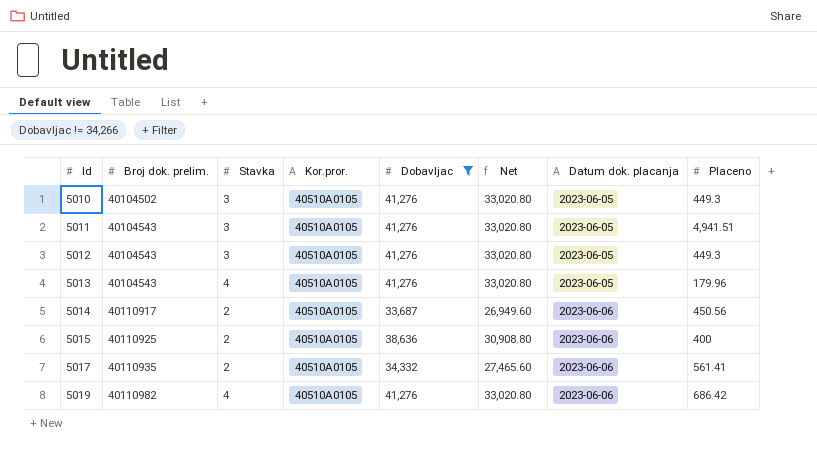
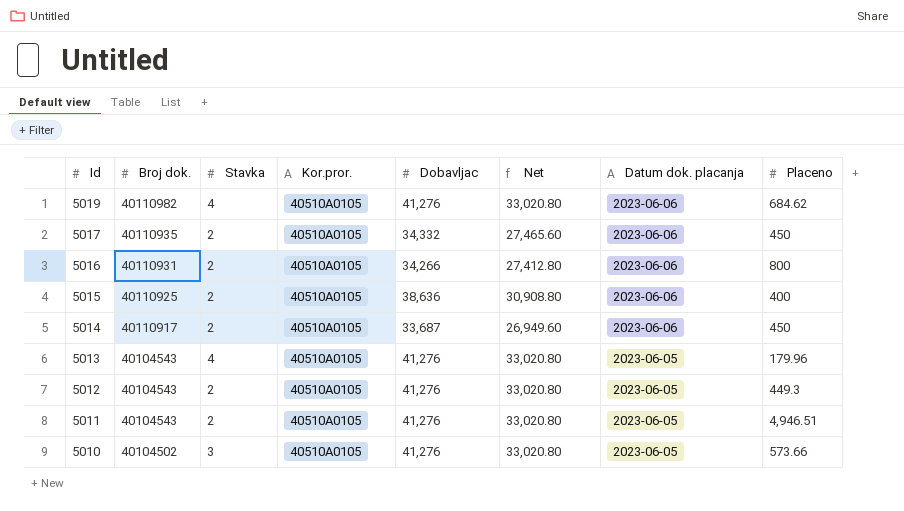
filter: Dobavljac != 34,266 -> none
row order: Id ascending -> Id descending
column name: Broj dok. prelim. -> Broj dok.
5019 | Placeno: 686.42 -> 684.62
5017 | Placeno: 561.41 -> 450
5014 | Placeno: 450.56 -> 450
5012 | Stavka: 3 -> 2
5011 | Stavka: 3 -> 2
5011 | Placeno: 4,941.51 -> 4,946.51
5010 | Placeno: 449.3 -> 573.66

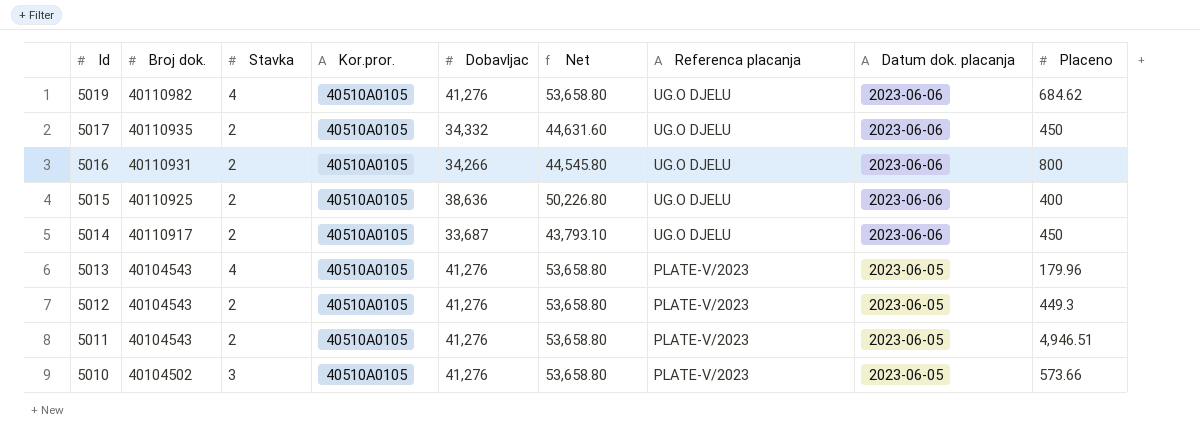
column Net | formula: [Dobavljac] * 0.8 -> [Dobavljac] * 1.3
column Referenca placanja | position: none -> 7

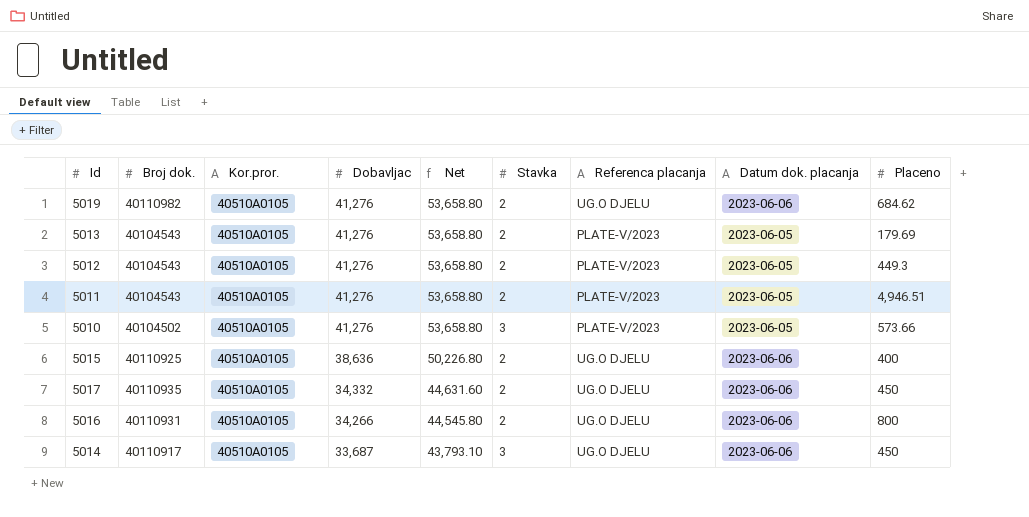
row order: Id descending -> Dobavljac descending
column Stavka | position: 3 -> 6
5019 | Stavka: 4 -> 2
5013 | Stavka: 4 -> 2
5013 | Placeno: 179.96 -> 179.69
5014 | Stavka: 2 -> 3

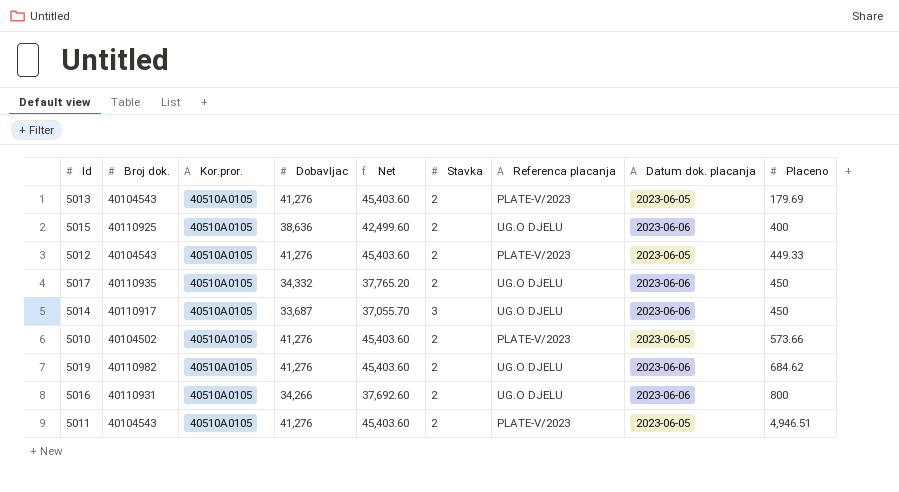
row order: Dobavljac descending -> Placeno ascending
column Net | formula: [Dobavljac] * 1.3 -> [Dobavljac] * 1.1
5012 | Placeno: 449.3 -> 449.33
5010 | Stavka: 3 -> 2

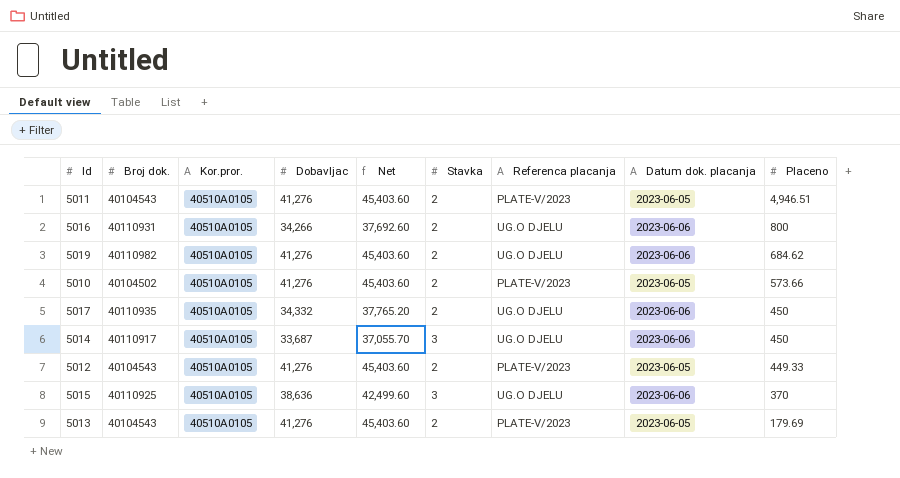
row order: Placeno ascending -> Placeno descending
5015 | Stavka: 2 -> 3
5015 | Placeno: 400 -> 370

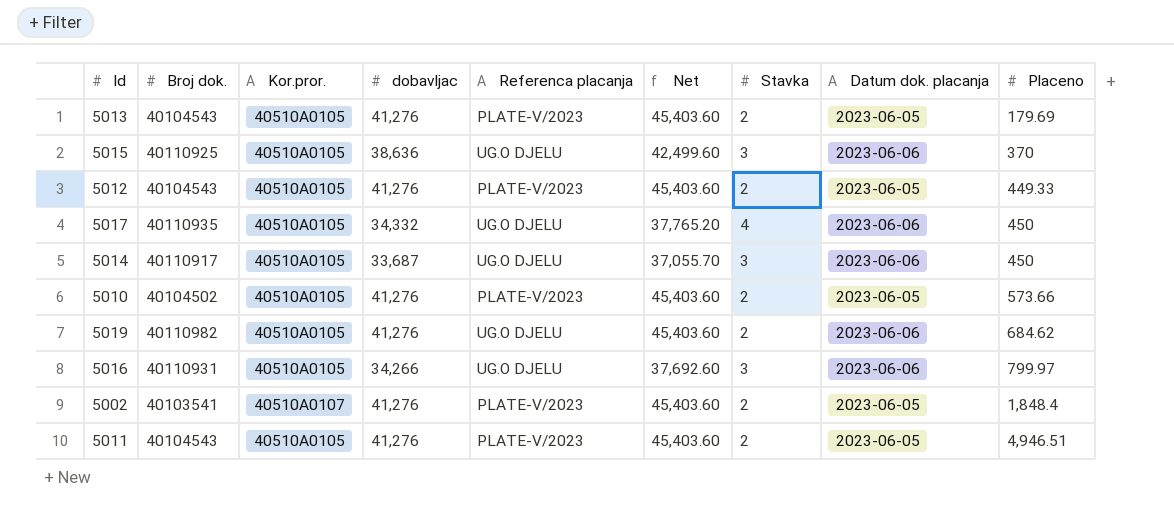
row order: Placeno descending -> Placeno ascending
column name: Dobavljac -> dobavljac
column Referenca placanja | position: 7 -> 5
5017 | Stavka: 2 -> 4
5016 | Stavka: 2 -> 3
5016 | Placeno: 800 -> 799.97
row 5002: none -> 40103541 | 40510A0107 | 41,276 | PLATE-V/2023 | 45,403.60 | 2 | 2023-06-05 | 1,848.4

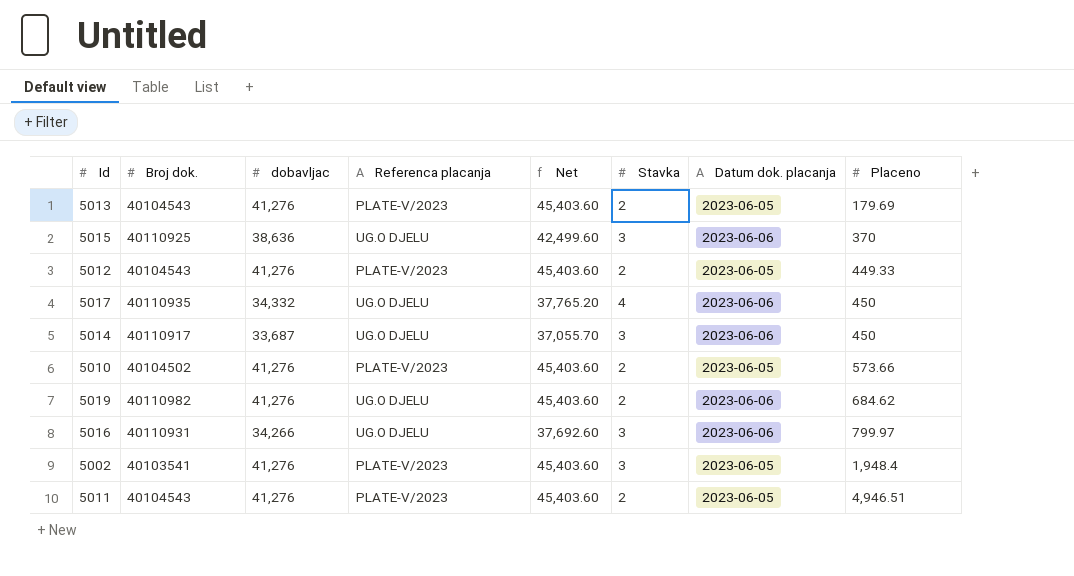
column Kor.pror. | position: 3 -> none
5002 | Stavka: 2 -> 3
5002 | Placeno: 1,848.4 -> 1,948.4

